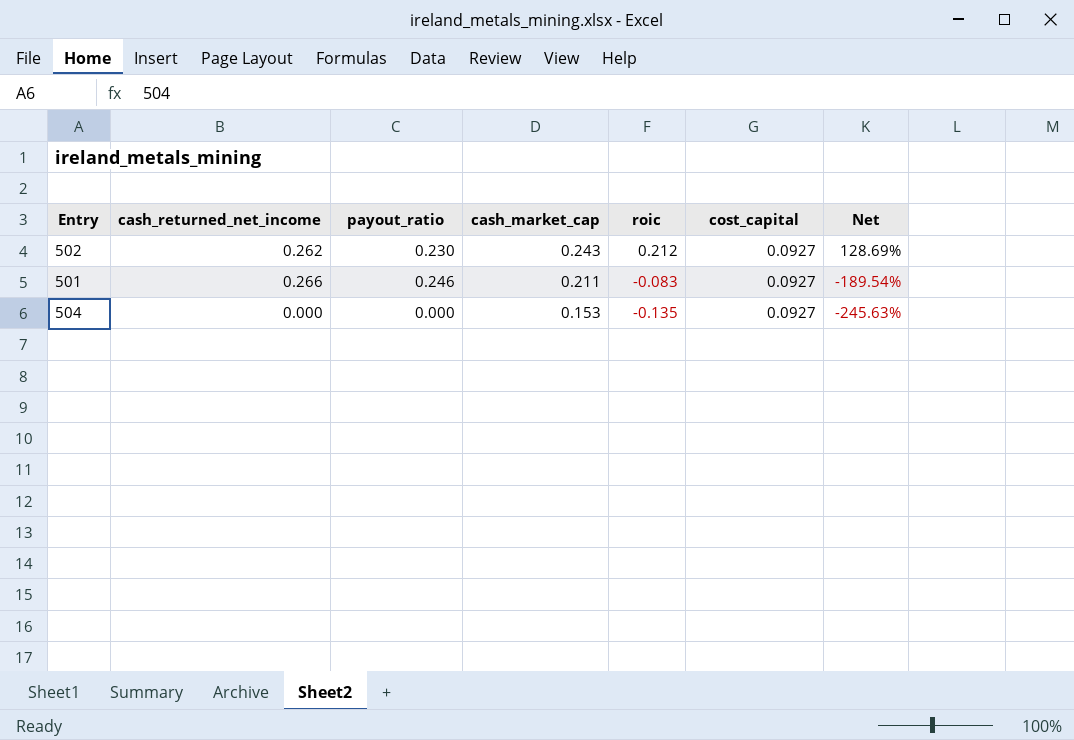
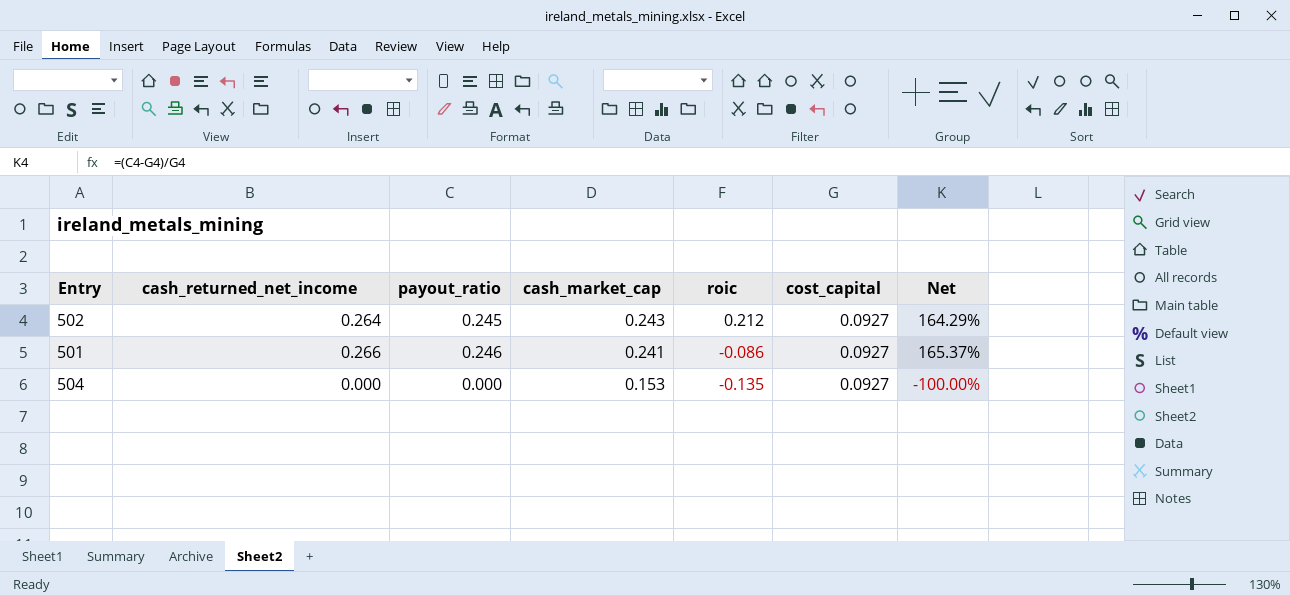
column Net | formula: ([roic] - [cost_capital]) / [cost_capital] -> ([payout_ratio] - [cost_capital]) / [cost_capital]
502 | cash_returned_net_income: 0.262 -> 0.264
502 | payout_ratio: 0.230 -> 0.245
501 | cash_market_cap: 0.211 -> 0.241
501 | roic: -0.083 -> -0.086

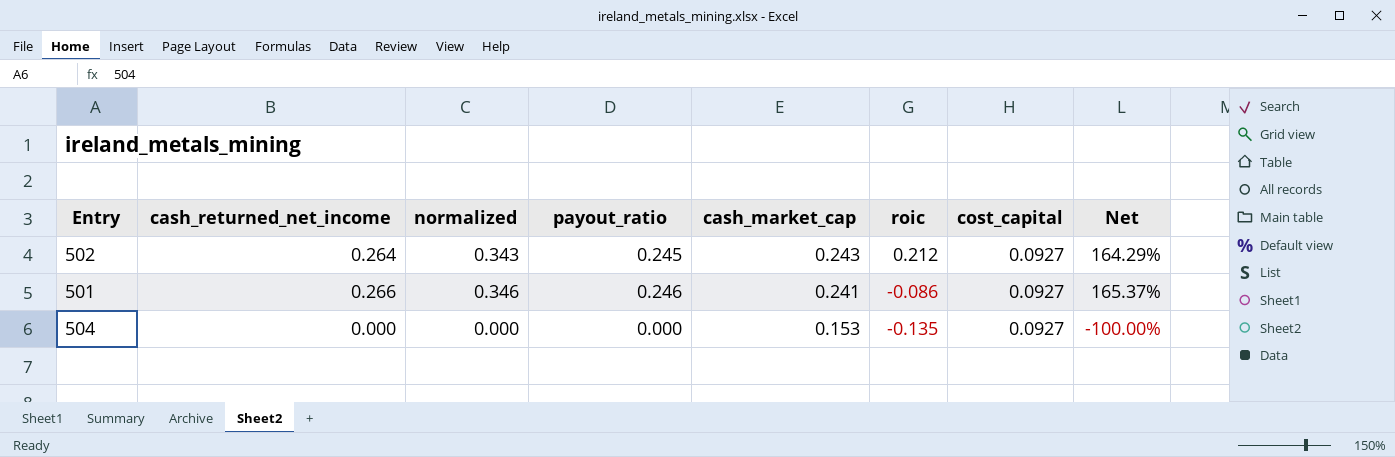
column normalized | formula: none -> [cash_returned_net_income] * 1.3

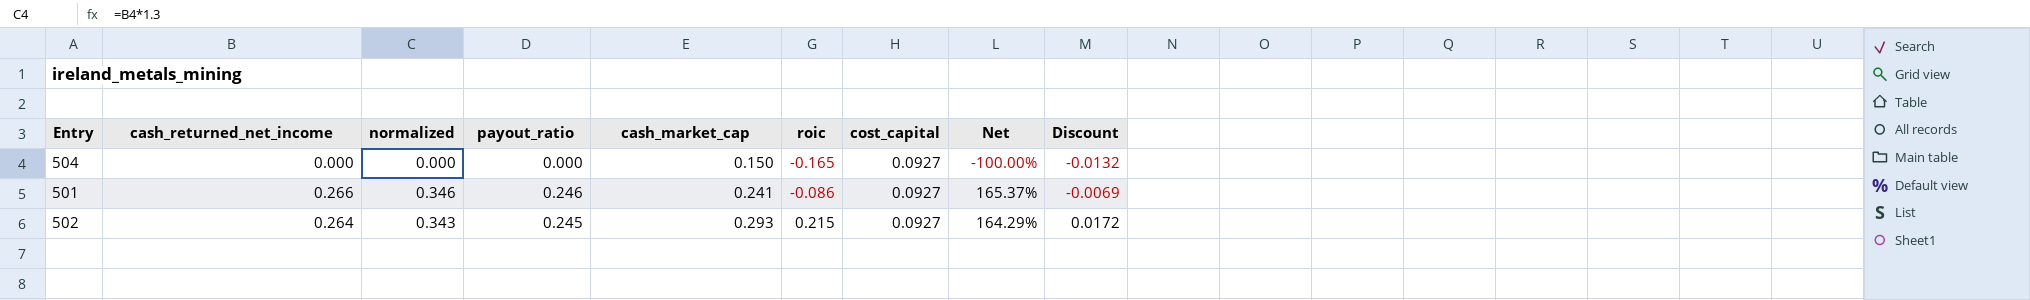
row order: cash_market_cap descending -> cash_market_cap ascending
column Discount | formula: none -> [roic] * 0.08
504 | cash_market_cap: 0.153 -> 0.150
504 | roic: -0.135 -> -0.165
502 | cash_market_cap: 0.243 -> 0.293
502 | roic: 0.212 -> 0.215

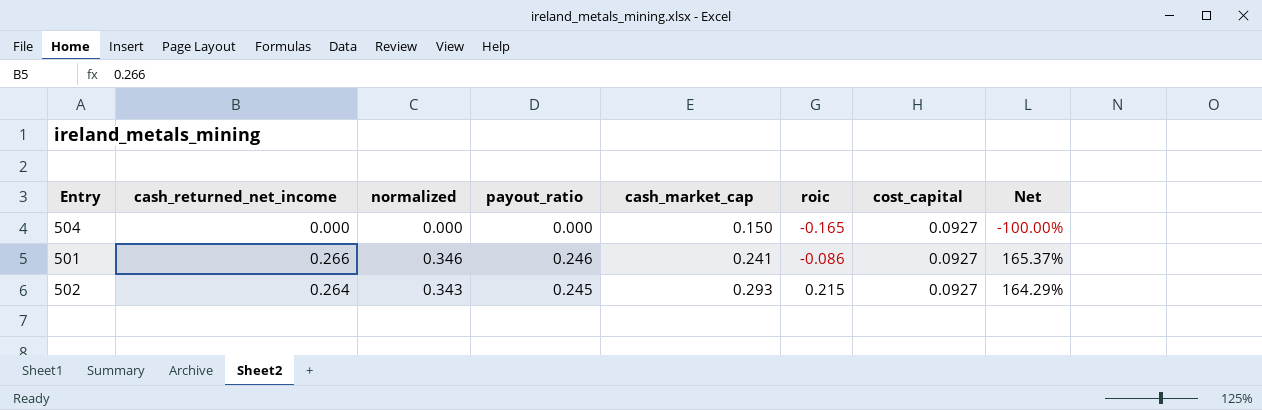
column Discount | formula: [roic] * 0.08 -> none

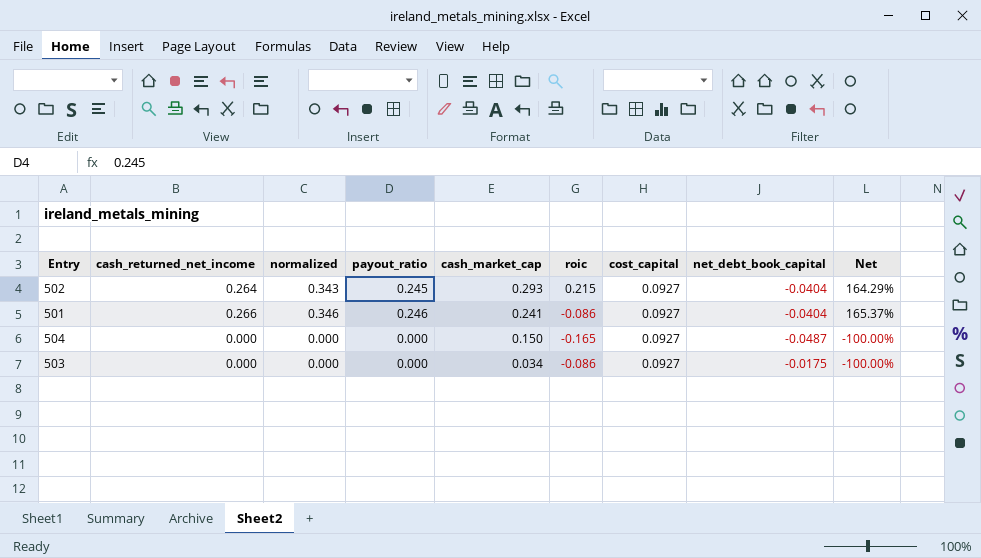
row order: cash_market_cap ascending -> cash_market_cap descending
column net_debt_book_capital | position: none -> 8
row 503: none -> 0.000 | 0.000 | 0.000 | 0.034 | -0.086 | 0.0927 | -0.0175 | -100.00%

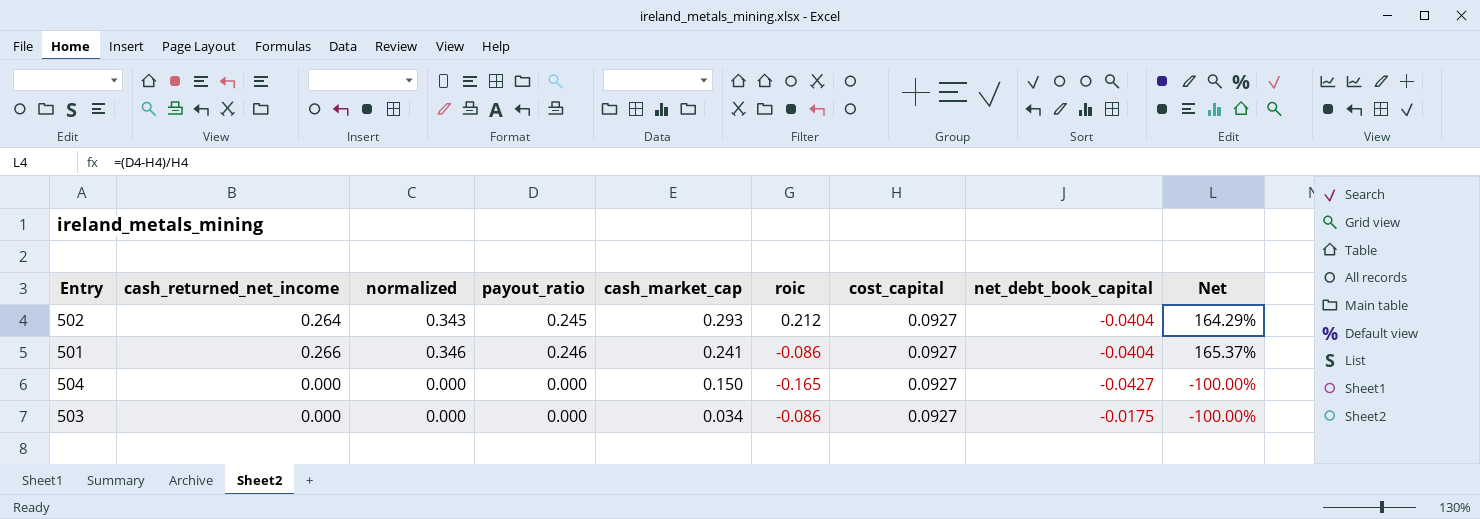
502 | roic: 0.215 -> 0.212
504 | net_debt_book_capital: -0.0487 -> -0.0427

